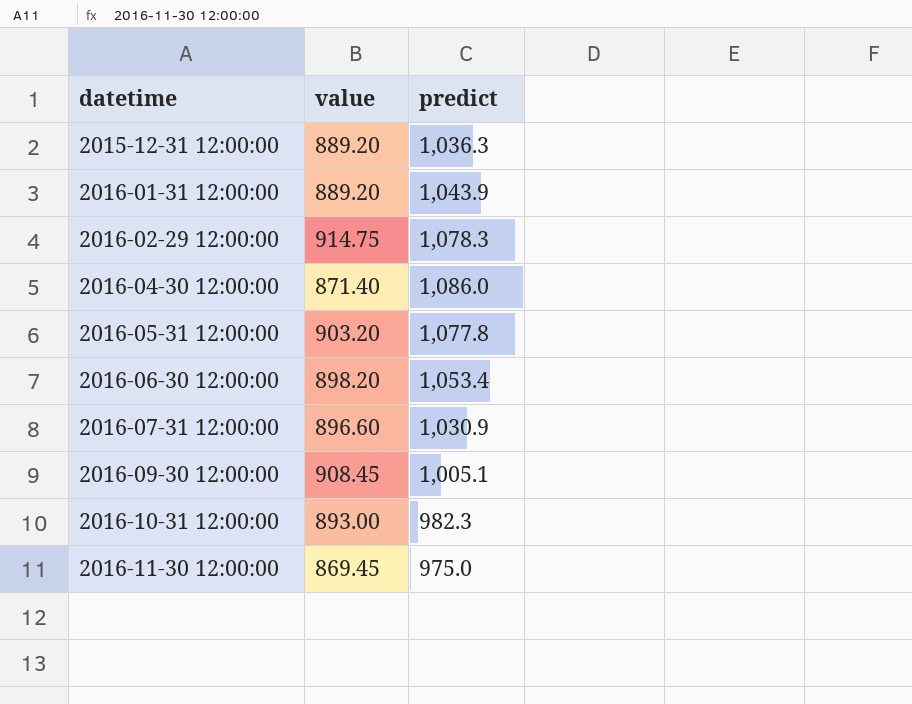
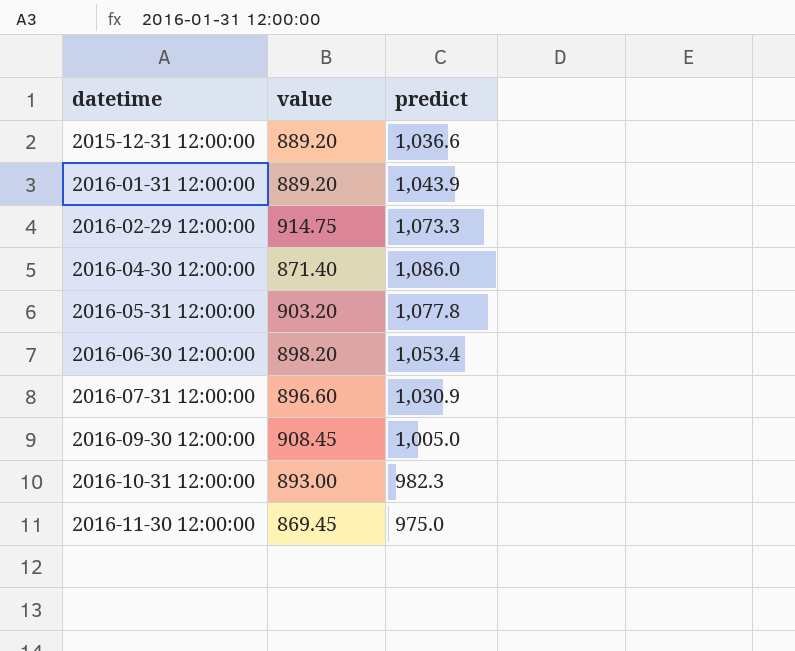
2015-12-31 12:00:00 | predict: 1,036.3 -> 1,036.6
2016-02-29 12:00:00 | predict: 1,078.3 -> 1,073.3
2016-09-30 12:00:00 | predict: 1,005.1 -> 1,005.0

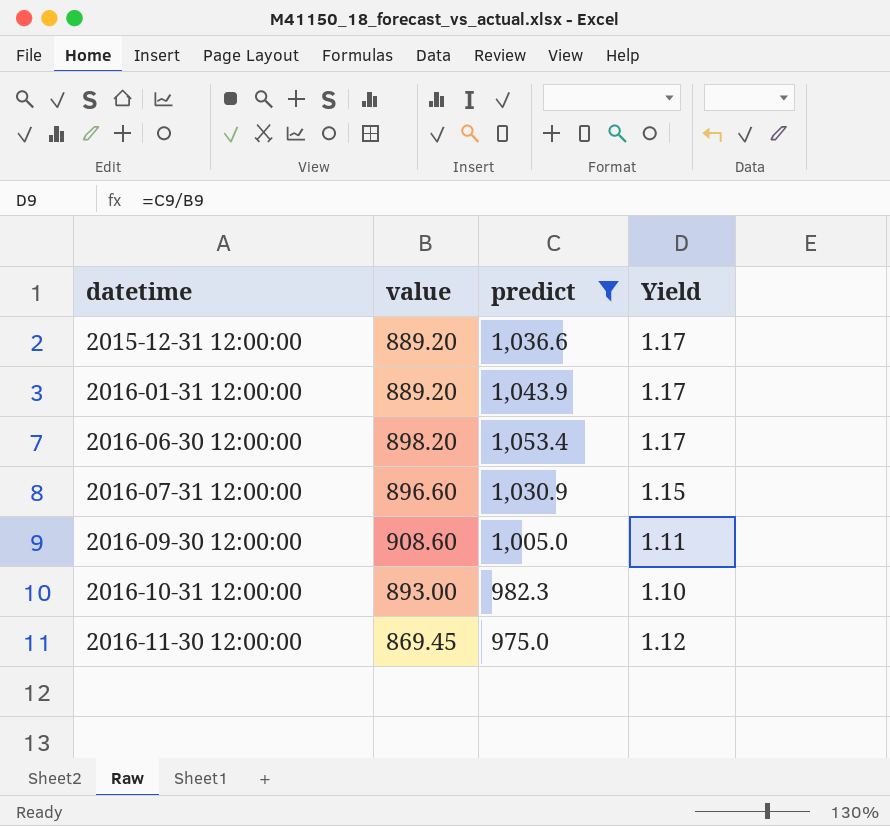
filter: none -> predict <= 1,053.4
column Yield | formula: none -> [predict] / [value]
2016-09-30 12:00:00 | value: 908.45 -> 908.60

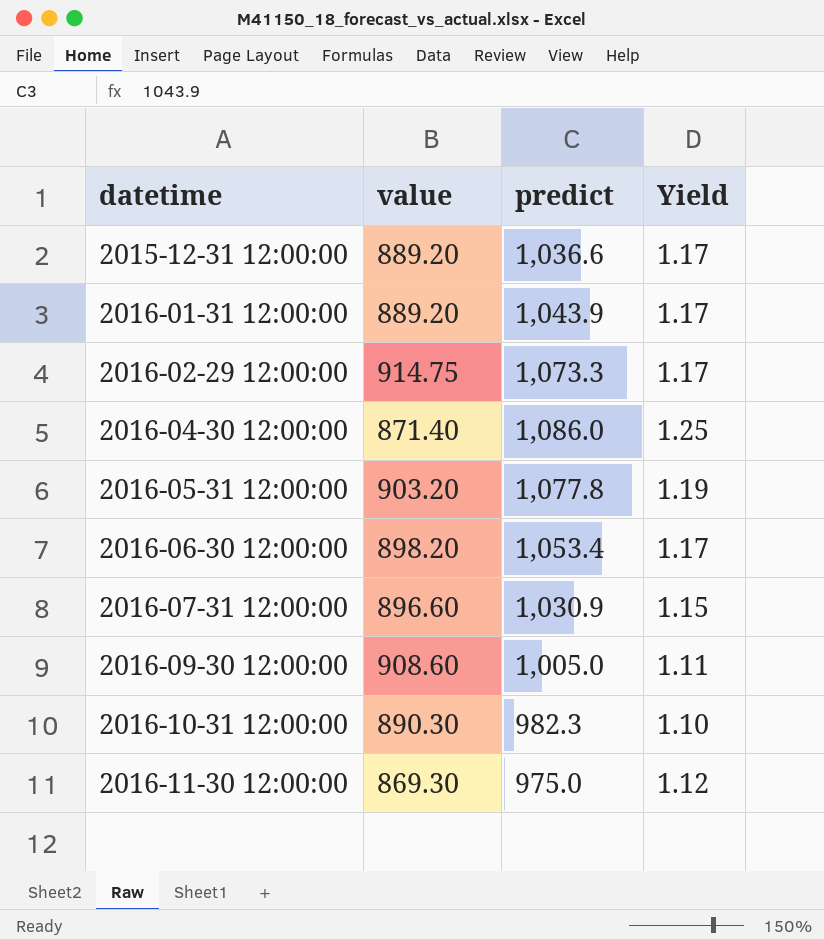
filter: predict <= 1,053.4 -> none
2016-10-31 12:00:00 | value: 893.00 -> 890.30
2016-11-30 12:00:00 | value: 869.45 -> 869.30

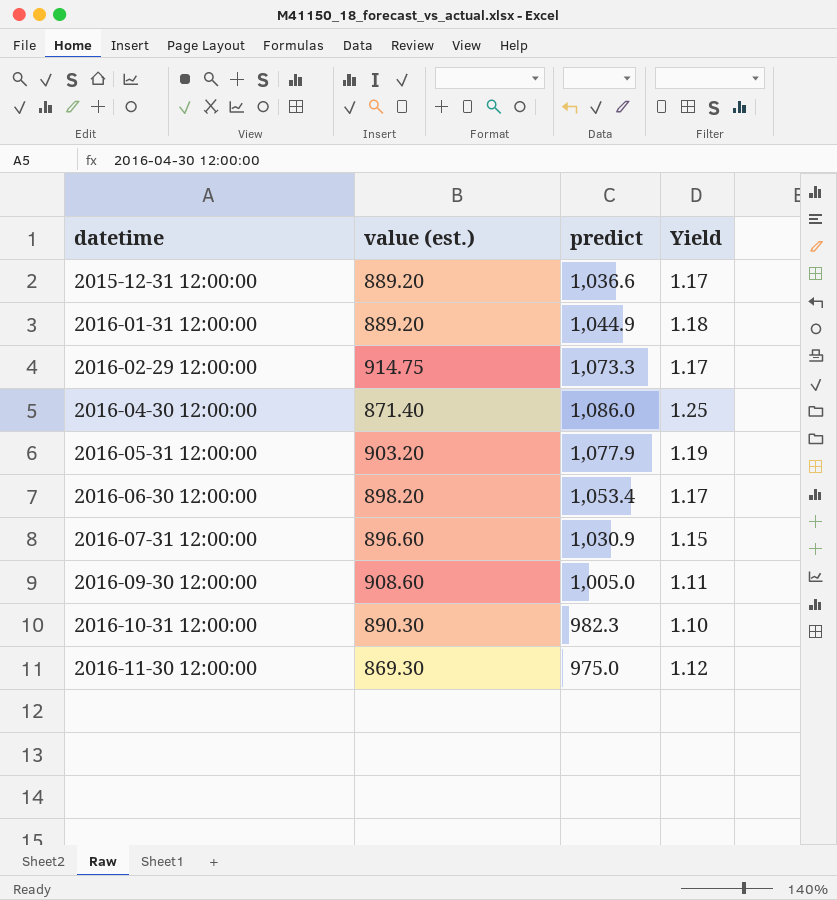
column name: value -> value (est.)
2016-01-31 12:00:00 | predict: 1,043.9 -> 1,044.9
2016-01-31 12:00:00 | Yield: 1.17 -> 1.18
2016-05-31 12:00:00 | predict: 1,077.8 -> 1,077.9

